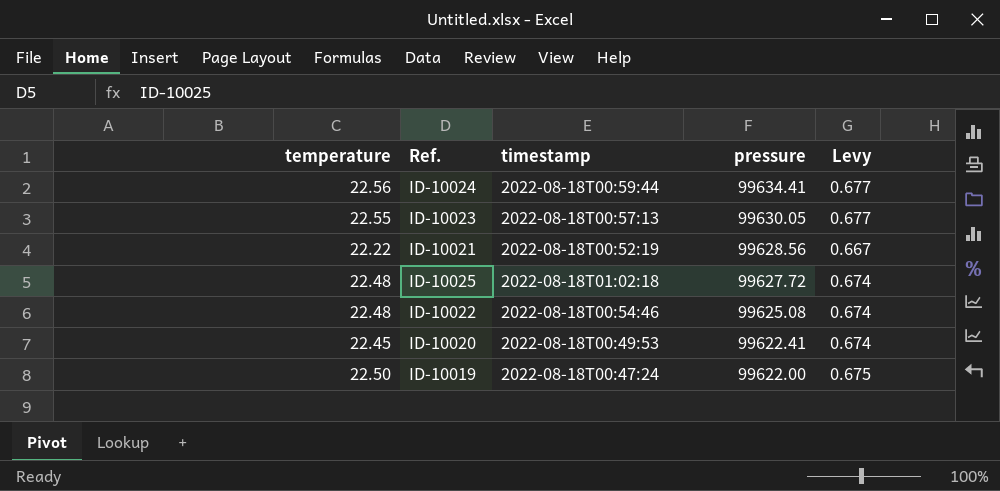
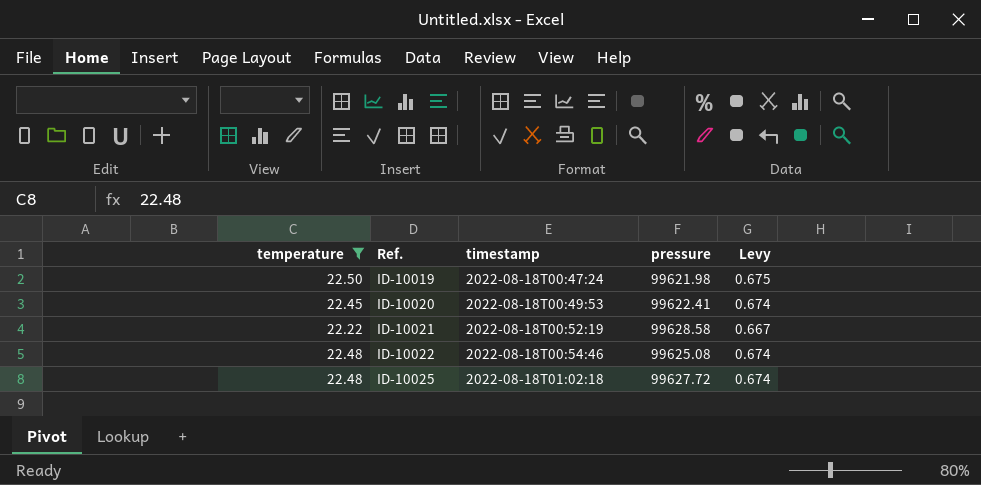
filter: none -> temperature <= 22.50
row order: pressure descending -> Ref. ascending
ID-10019 | pressure: 99622.00 -> 99621.98
ID-10021 | pressure: 99628.56 -> 99628.58

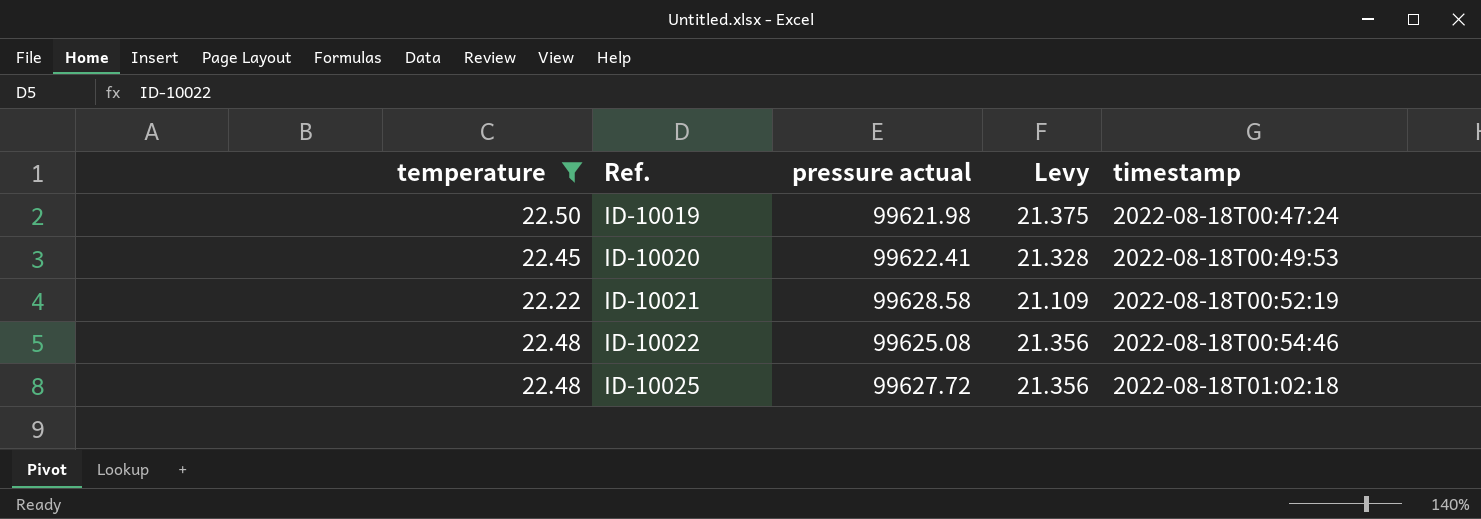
column name: pressure -> pressure actual
column Levy | formula: [temperature] * 0.03 -> [temperature] * 0.95
column timestamp | position: 3 -> 5

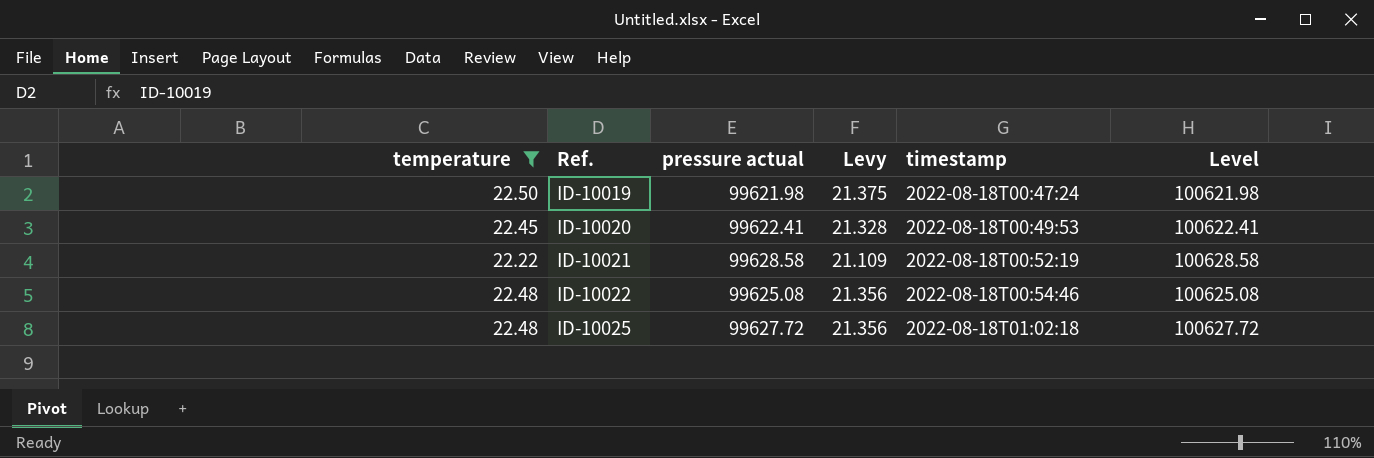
column Level | formula: none -> [pressure actual] + 1000

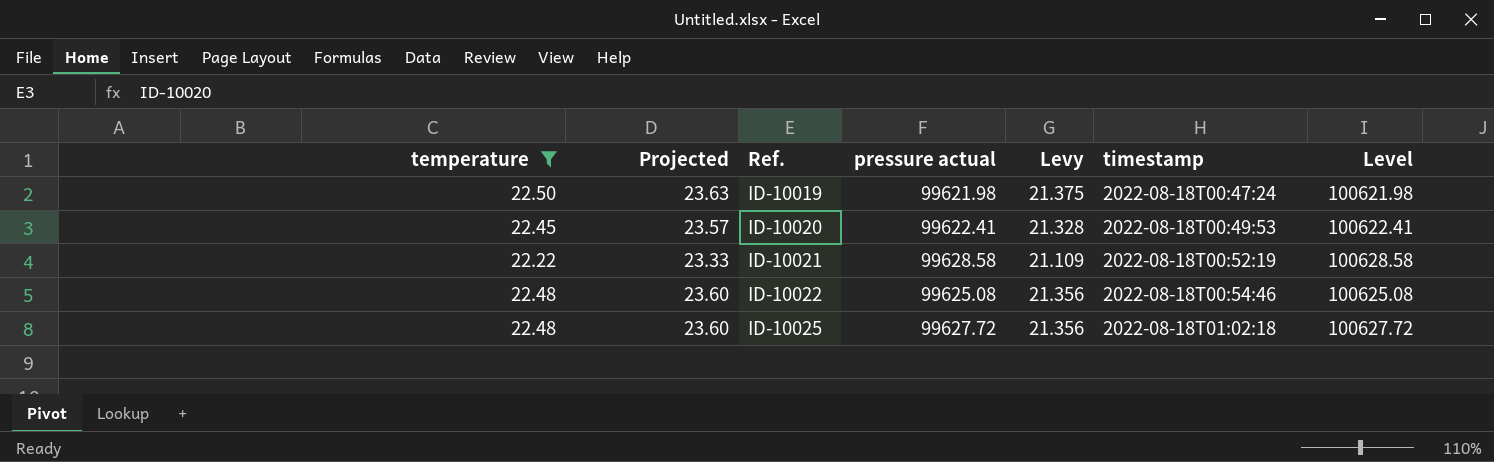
column Projected | formula: none -> [temperature] * 1.05

